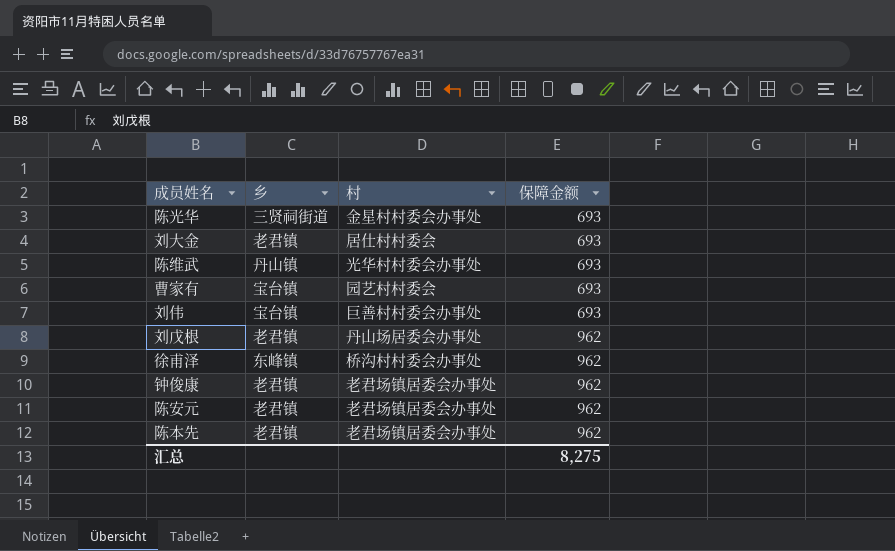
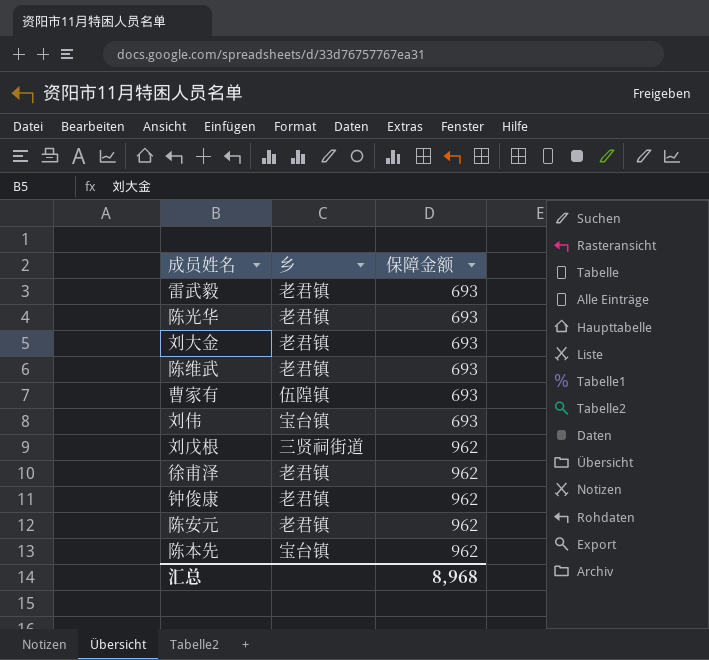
column 村 | position: 3 -> none
row 雷武毅: none -> 老君镇 | 693
陈光华 | 乡: 三贤祠街道 -> 老君镇
陈维武 | 乡: 丹山镇 -> 老君镇
曹家有 | 乡: 宝台镇 -> 伍隍镇
刘戊根 | 乡: 老君镇 -> 三贤祠街道
徐甫泽 | 乡: 东峰镇 -> 老君镇
陈本先 | 乡: 老君镇 -> 宝台镇
汇总 | 保障金额: 8,275 -> 8,968

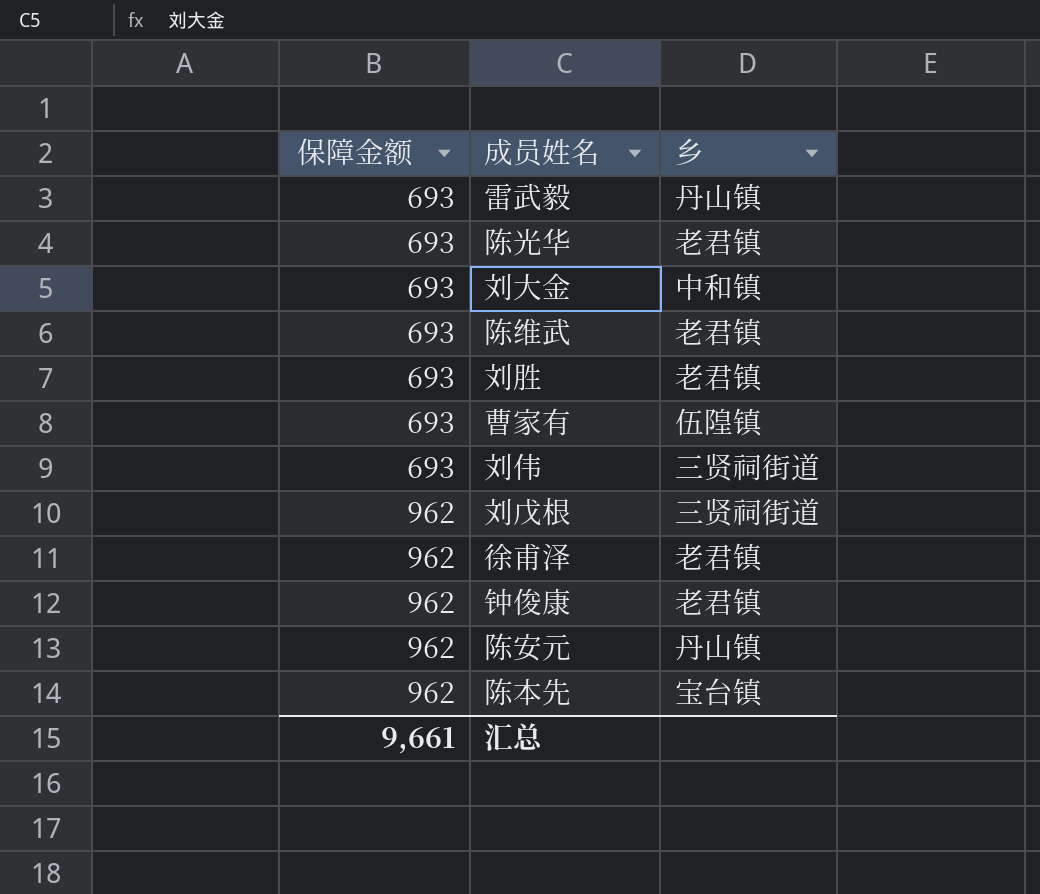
column 保障金额 | position: 3 -> 1
雷武毅 | 乡: 老君镇 -> 丹山镇
刘大金 | 乡: 老君镇 -> 中和镇
row 刘胜: none -> 693 | 老君镇
刘伟 | 乡: 宝台镇 -> 三贤祠街道
陈安元 | 乡: 老君镇 -> 丹山镇
汇总 | 保障金额: 8,968 -> 9,661

